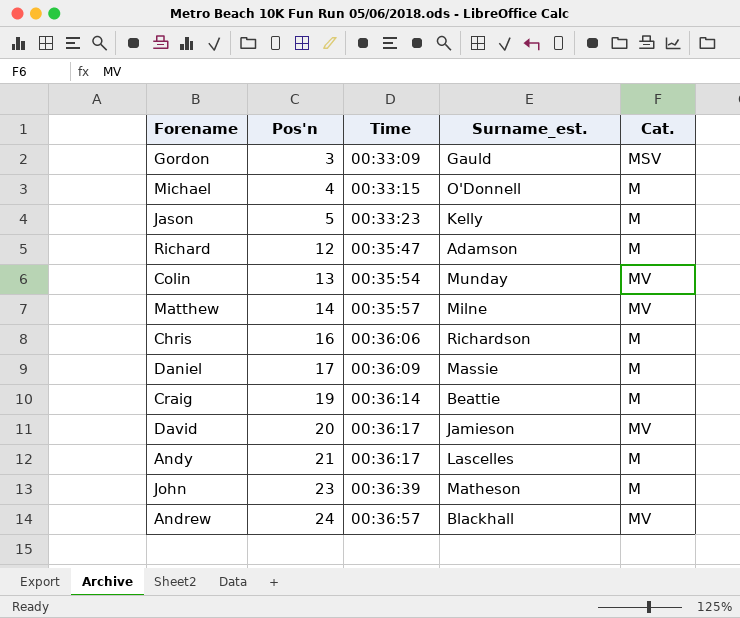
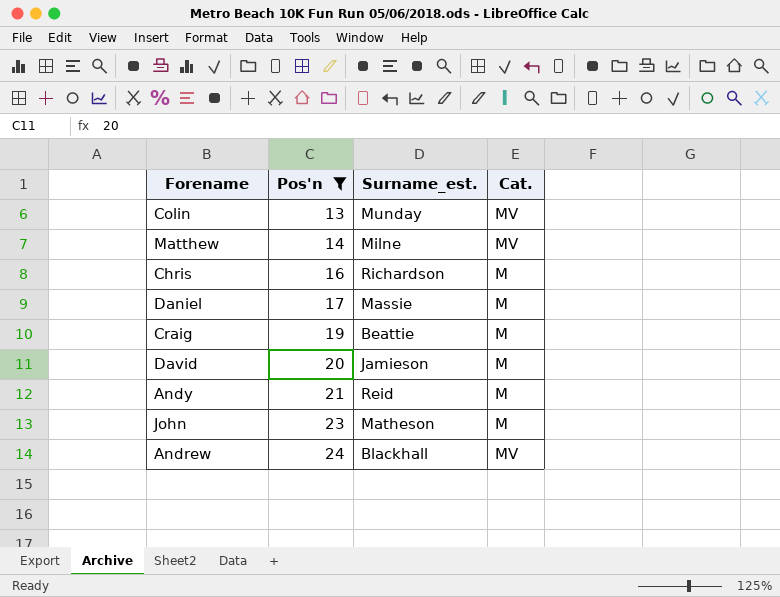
filter: none -> Pos'n >= 13
column Time | position: 3 -> none
David | Cat.: MV -> M
Andy | Surname_est.: Lascelles -> Reid

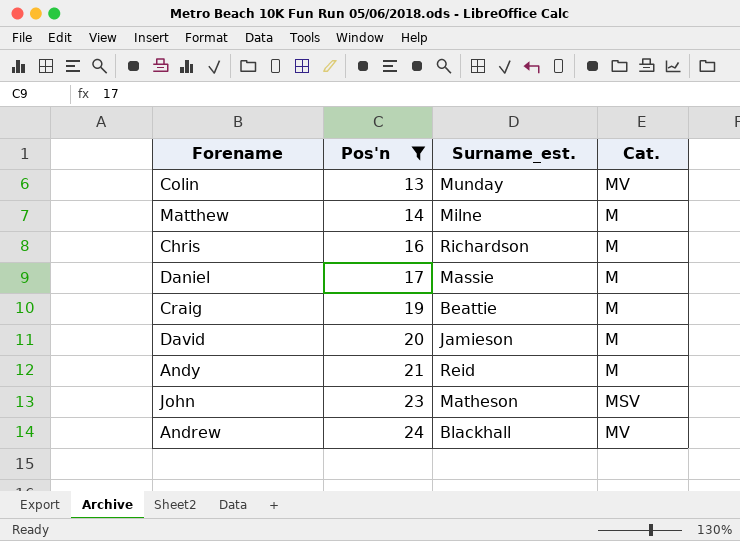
Matthew | Cat.: MV -> M
John | Cat.: M -> MSV

